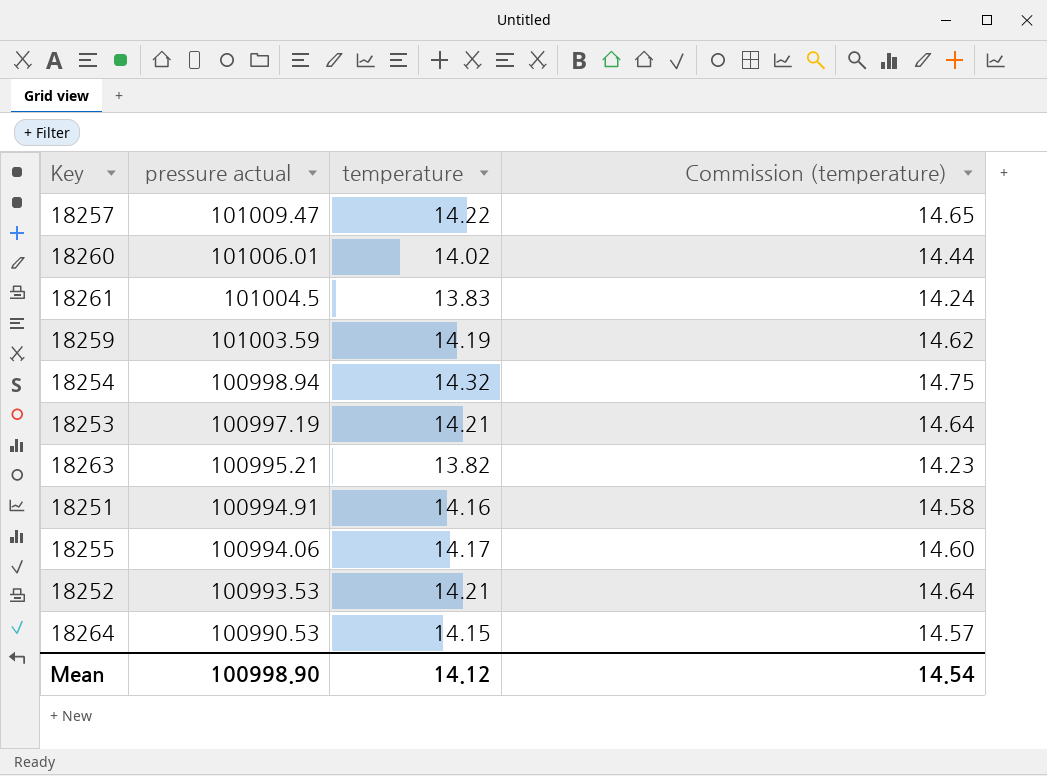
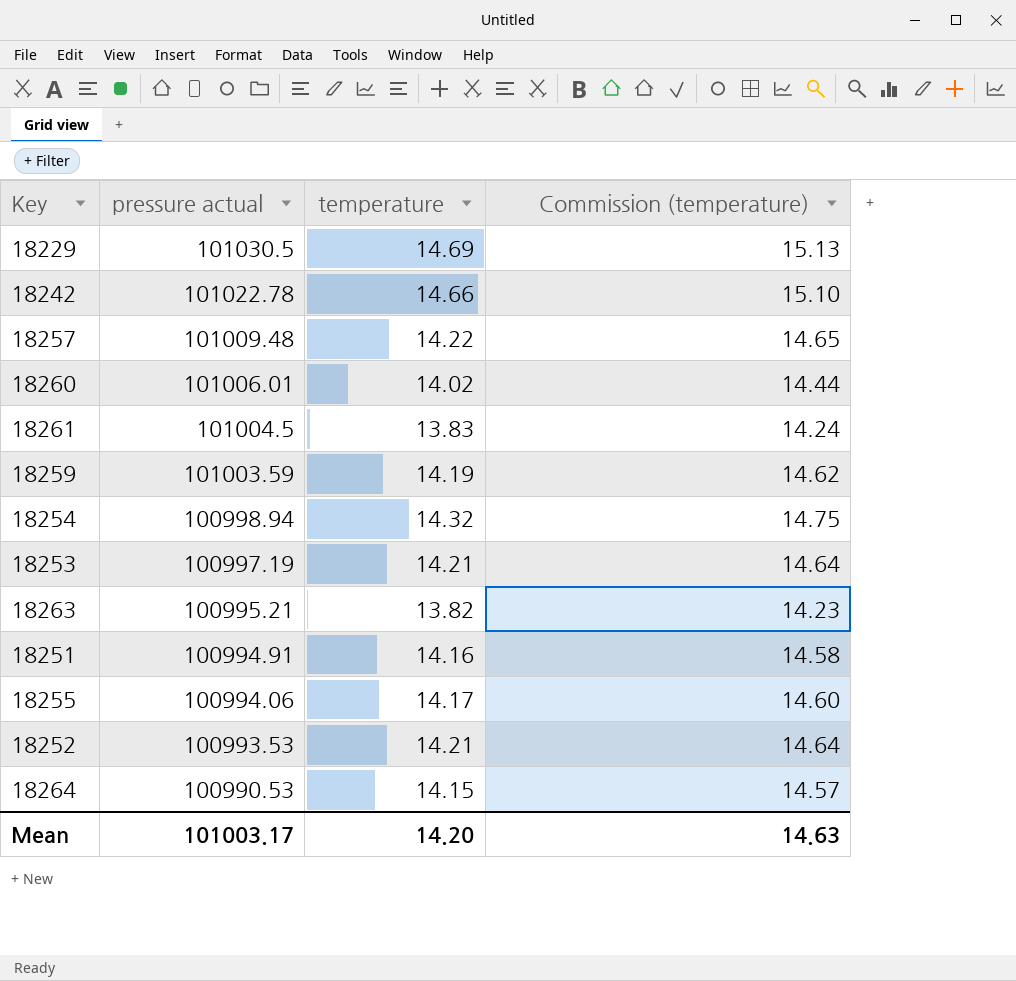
row 18229: none -> 101030.5 | 14.69 | 15.13
row 18242: none -> 101022.78 | 14.66 | 15.10
18257 | pressure actual: 101009.47 -> 101009.48
Mean | pressure actual: 100998.90 -> 101003.17
Mean | temperature: 14.12 -> 14.20
Mean | Commission (temperature): 14.54 -> 14.63

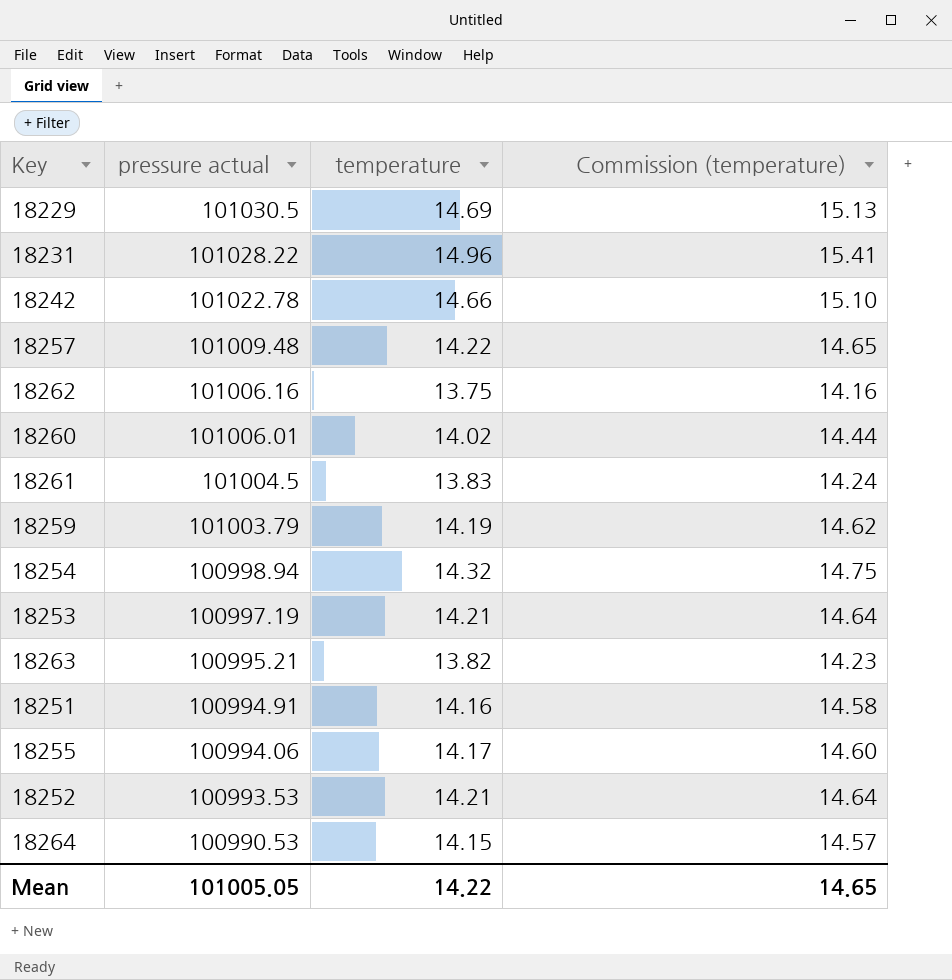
row 18231: none -> 101028.22 | 14.96 | 15.41
row 18262: none -> 101006.16 | 13.75 | 14.16
18259 | pressure actual: 101003.59 -> 101003.79
Mean | pressure actual: 101003.17 -> 101005.05
Mean | temperature: 14.20 -> 14.22
Mean | Commission (temperature): 14.63 -> 14.65

